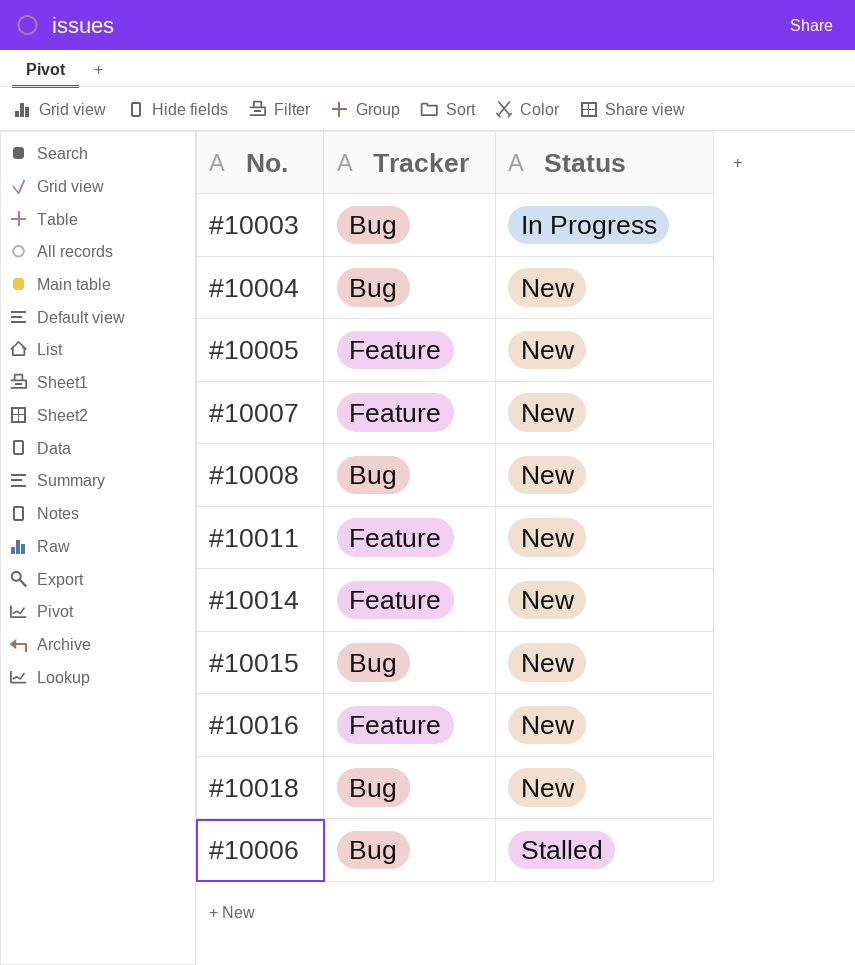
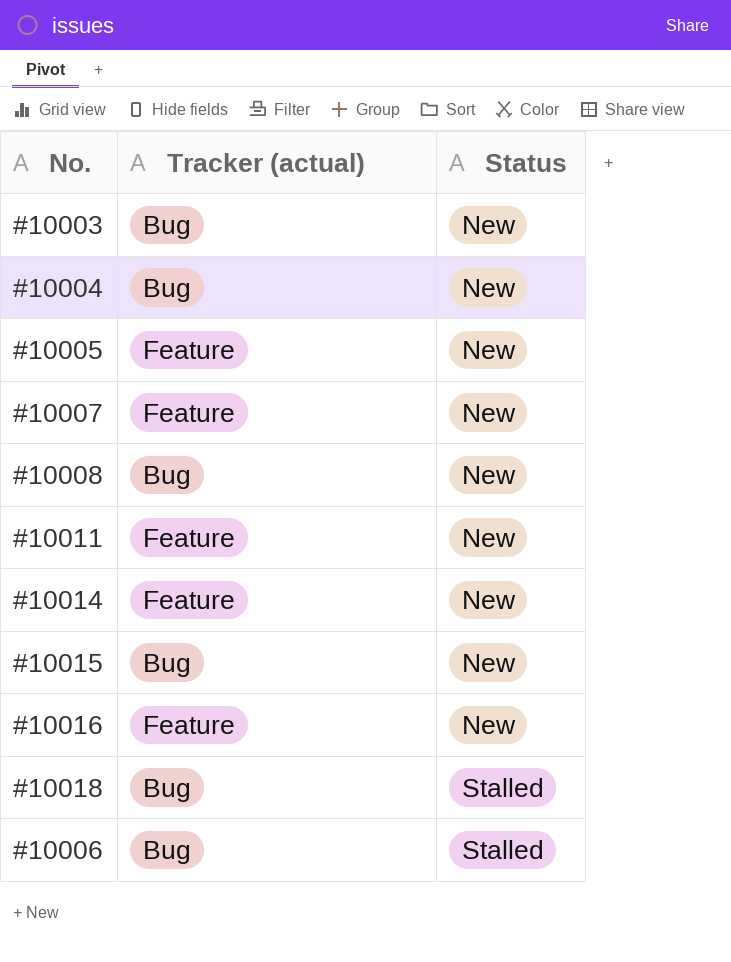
column name: Tracker -> Tracker (actual)
#10003 | Status: In Progress -> New
#10018 | Status: New -> Stalled

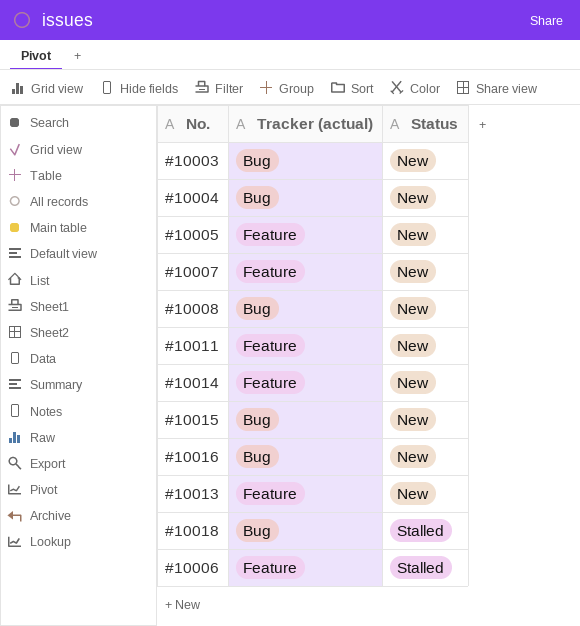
#10016 | Tracker (actual): Feature -> Bug
row #10013: none -> Feature | New
#10006 | Tracker (actual): Bug -> Feature

